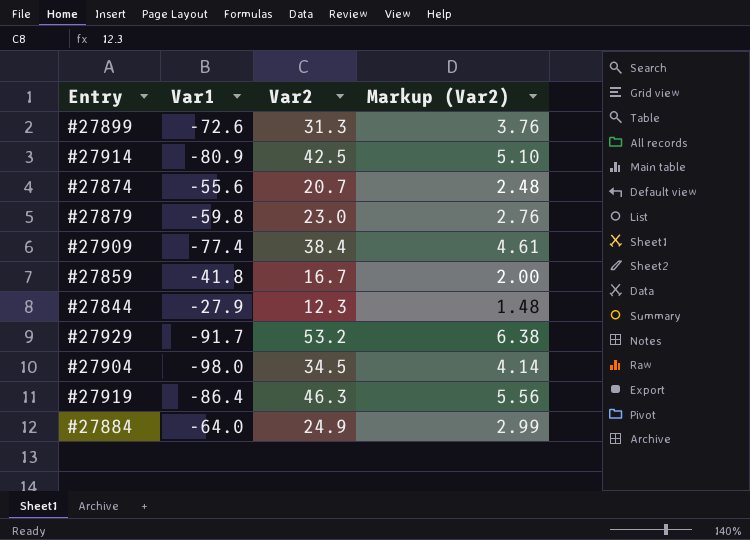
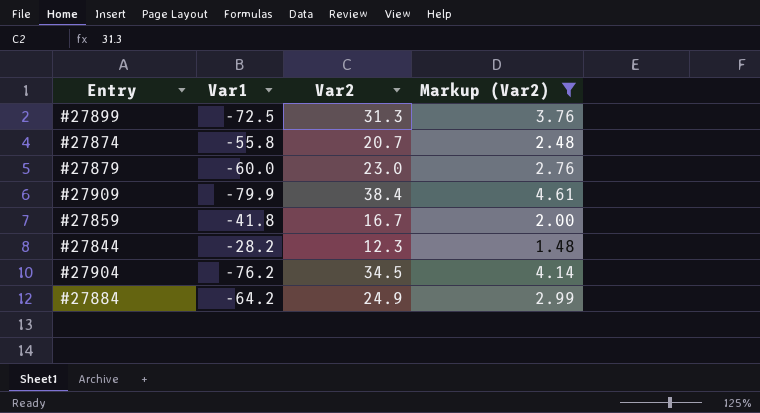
filter: none -> Markup (Var2) <= 4.61
#27899 | Var1: -72.6 -> -72.5
#27874 | Var1: -55.6 -> -55.8
#27879 | Var1: -59.8 -> -60.0
#27909 | Var1: -77.4 -> -79.9
#27844 | Var1: -27.9 -> -28.2
#27904 | Var1: -98.0 -> -76.2
#27884 | Var1: -64.0 -> -64.2

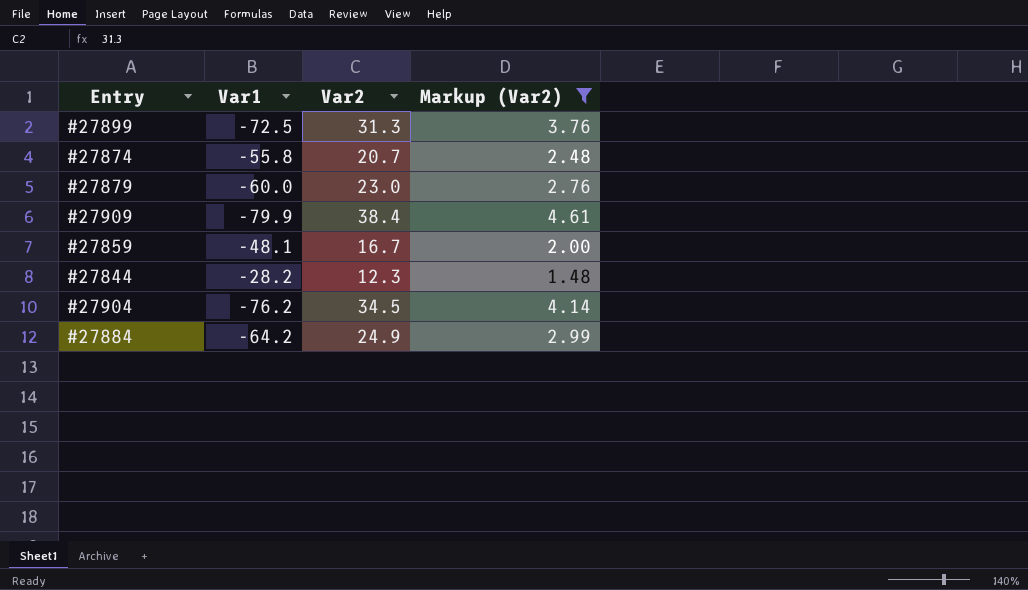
#27859 | Var1: -41.8 -> -48.1

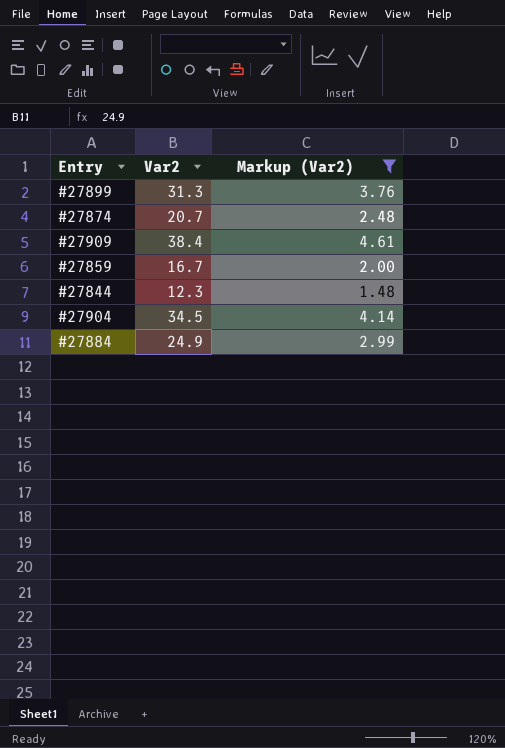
column Var1 | position: 2 -> none
row #27879: -60.0 | 23.0 | 2.76 -> none

